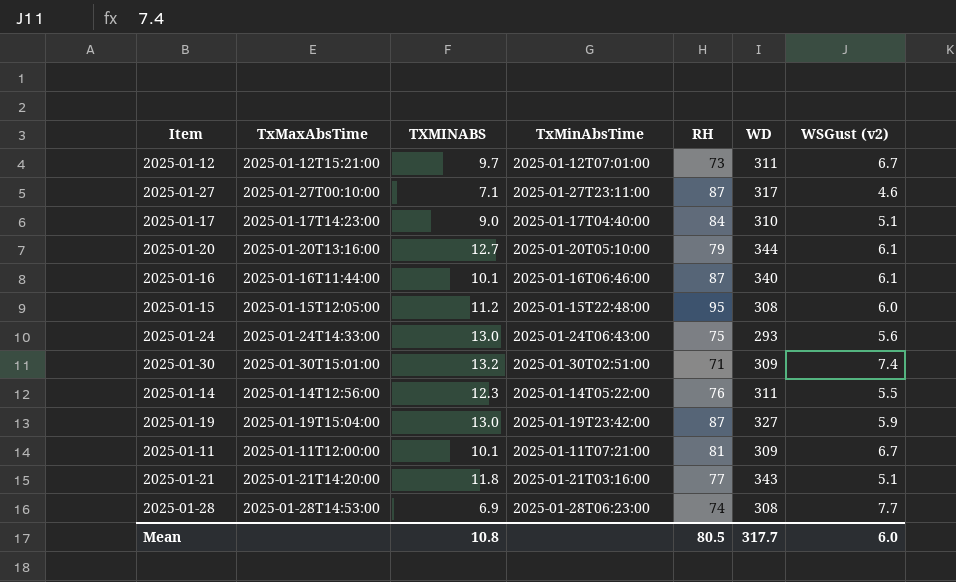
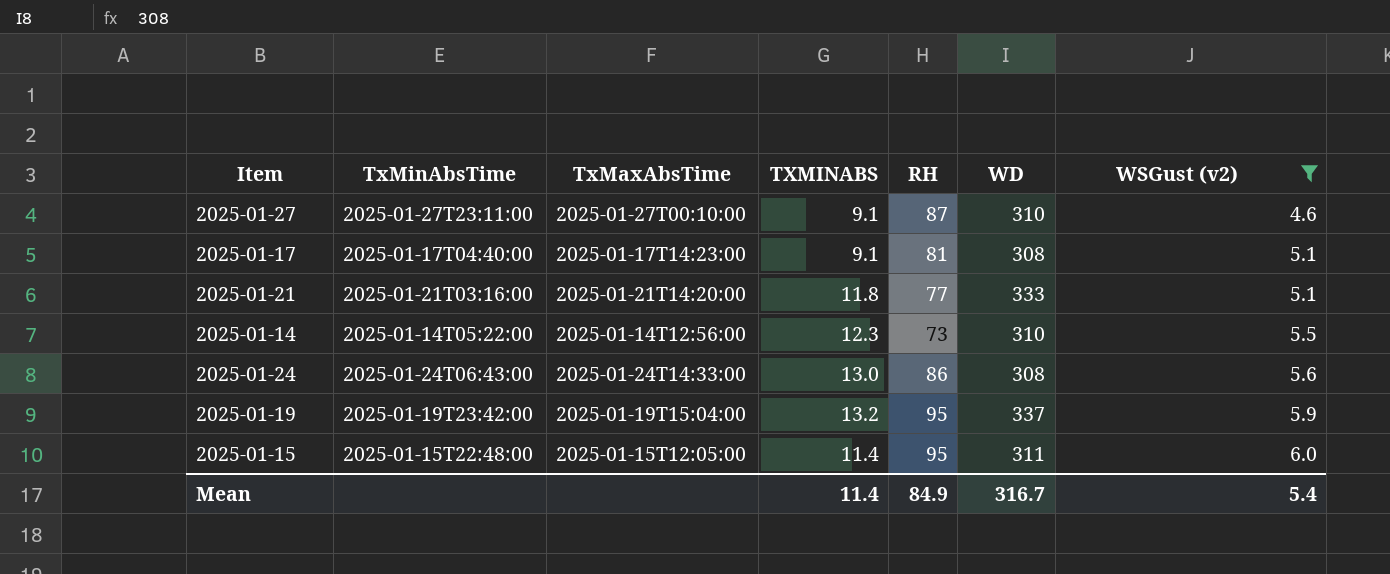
filter: none -> WSGust (v2) <= 6.0
row order: none -> WSGust (v2) ascending
column TxMinAbsTime | position: 4 -> 2
2025-01-27 | TXMINABS: 7.1 -> 9.1
2025-01-27 | WD: 317 -> 310
2025-01-17 | TXMINABS: 9.0 -> 9.1
2025-01-17 | RH: 84 -> 81
2025-01-17 | WD: 310 -> 308
2025-01-21 | WD: 343 -> 333
2025-01-14 | RH: 76 -> 73
2025-01-14 | WD: 311 -> 310
2025-01-24 | RH: 75 -> 86
2025-01-24 | WD: 293 -> 308
2025-01-19 | TXMINABS: 13.0 -> 13.2
2025-01-19 | RH: 87 -> 95
2025-01-19 | WD: 327 -> 337
2025-01-15 | TXMINABS: 11.2 -> 11.4
2025-01-15 | WD: 308 -> 311
Mean | TXMINABS: 10.8 -> 11.4
Mean | RH: 80.5 -> 84.9
Mean | WD: 317.7 -> 316.7
Mean | WSGust (v2): 6.0 -> 5.4

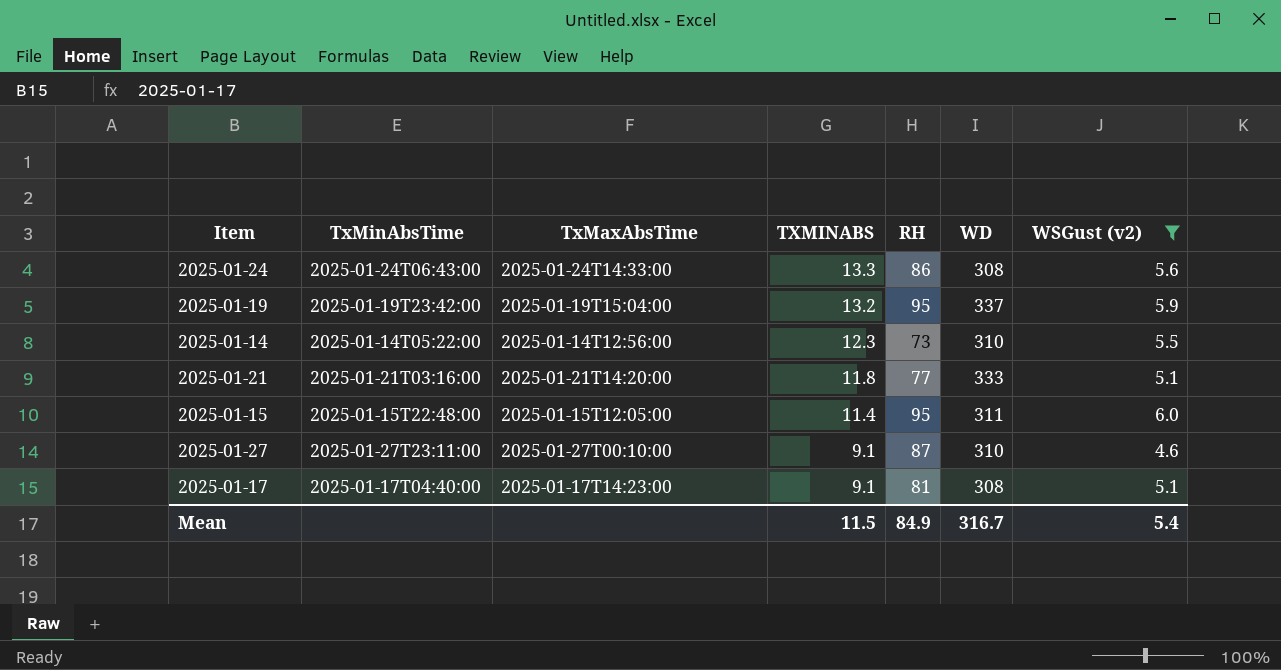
row order: WSGust (v2) ascending -> TXMINABS descending
2025-01-24 | TXMINABS: 13.0 -> 13.3
Mean | TXMINABS: 11.4 -> 11.5

